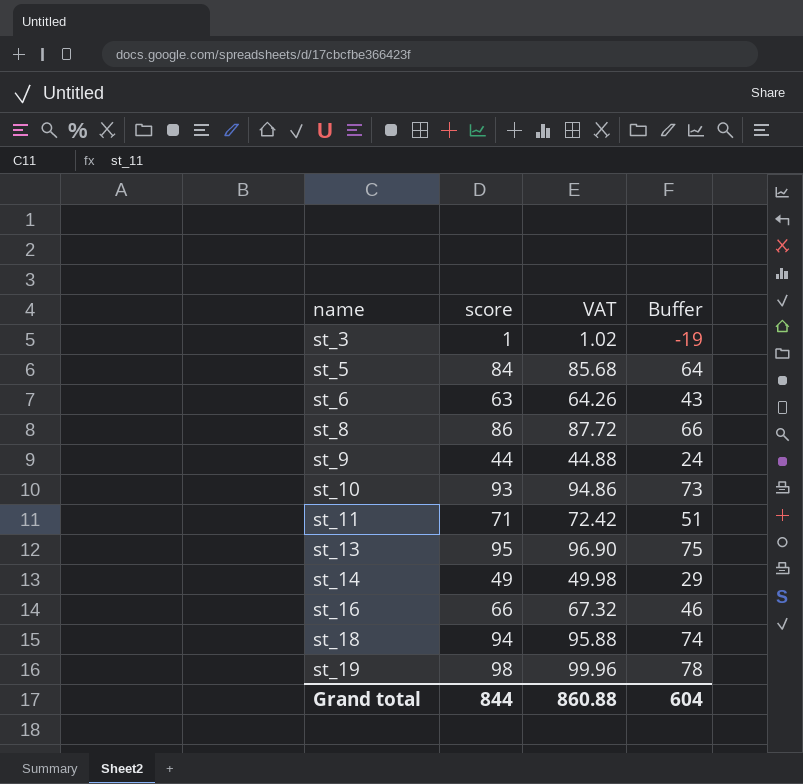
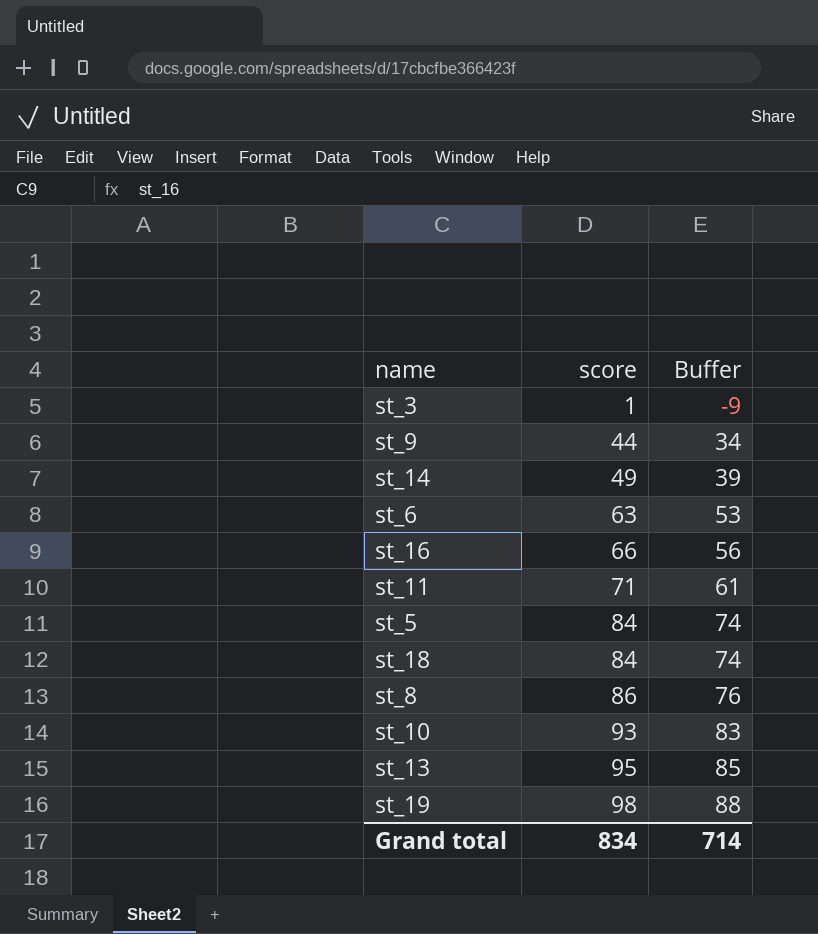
row order: name ascending -> score ascending
column VAT | formula: [score] * 1.02 -> none
column Buffer | formula: [score] - 20 -> [score] - 10
st_18 | score: 94 -> 84
Grand total | score: 844 -> 834
Grand total | Buffer: 604 -> 714

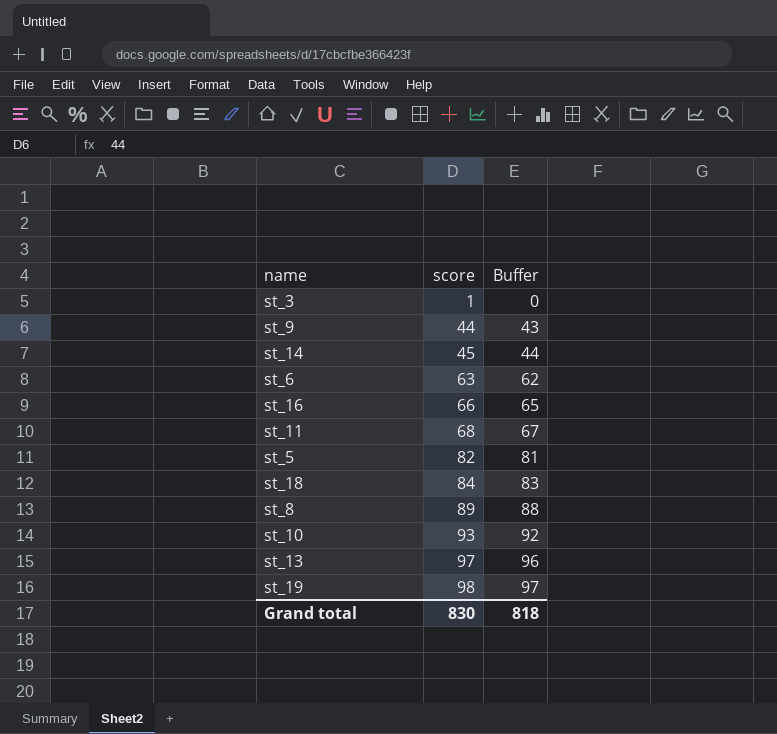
column Buffer | formula: [score] - 10 -> [score] - 1
st_14 | score: 49 -> 45
st_11 | score: 71 -> 68
st_5 | score: 84 -> 82
st_8 | score: 86 -> 89
st_13 | score: 95 -> 97
Grand total | score: 834 -> 830
Grand total | Buffer: 714 -> 818

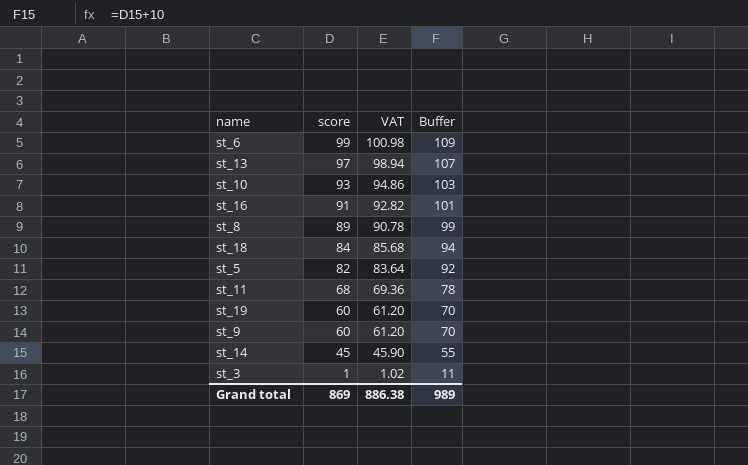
row order: score ascending -> score descending
column VAT | formula: none -> [score] * 1.02
column Buffer | formula: [score] - 1 -> [score] + 10
st_6 | score: 63 -> 99
st_16 | score: 66 -> 91
st_19 | score: 98 -> 60
st_9 | score: 44 -> 60
Grand total | score: 830 -> 869
Grand total | Buffer: 818 -> 989

